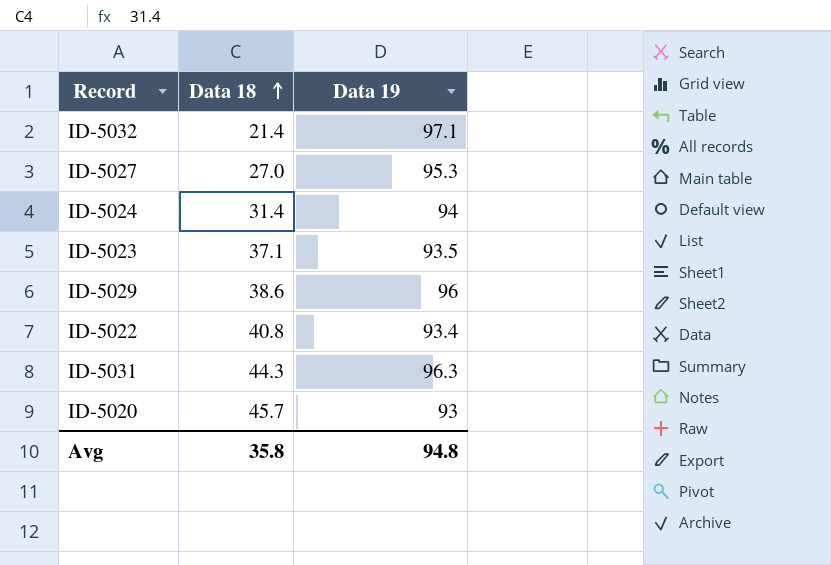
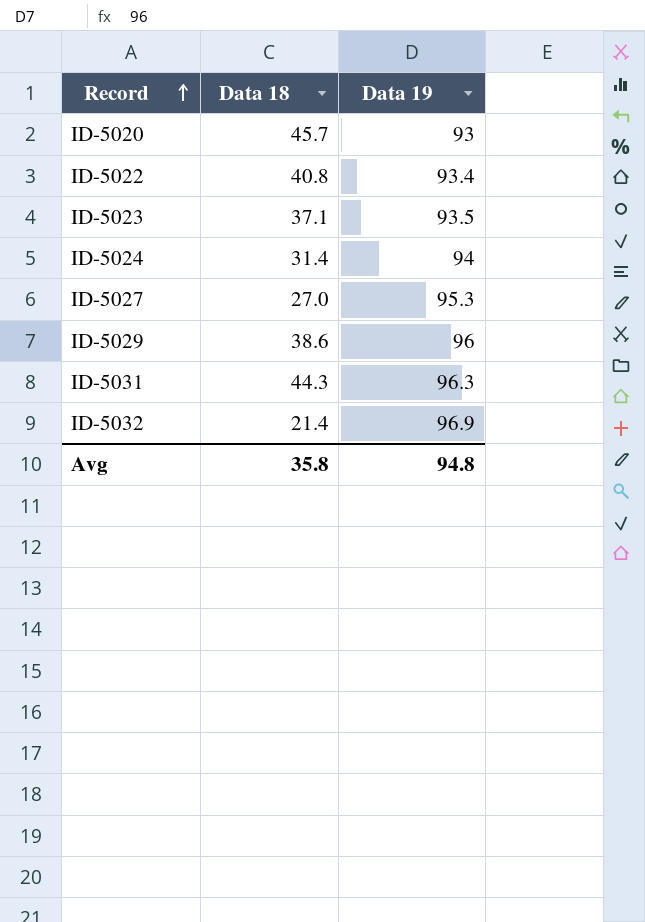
row order: Data 18 ascending -> Record ascending
ID-5032 | Data 19: 97.1 -> 96.9

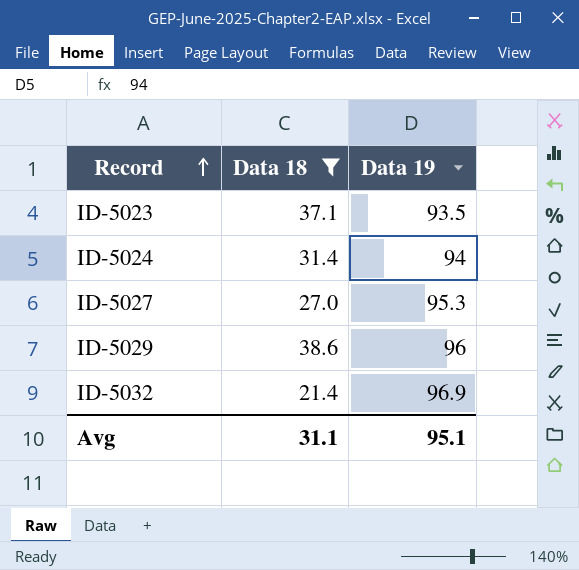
filter: none -> Data 18 <= 38.6
Avg | Data 18: 35.8 -> 31.1
Avg | Data 19: 94.8 -> 95.1

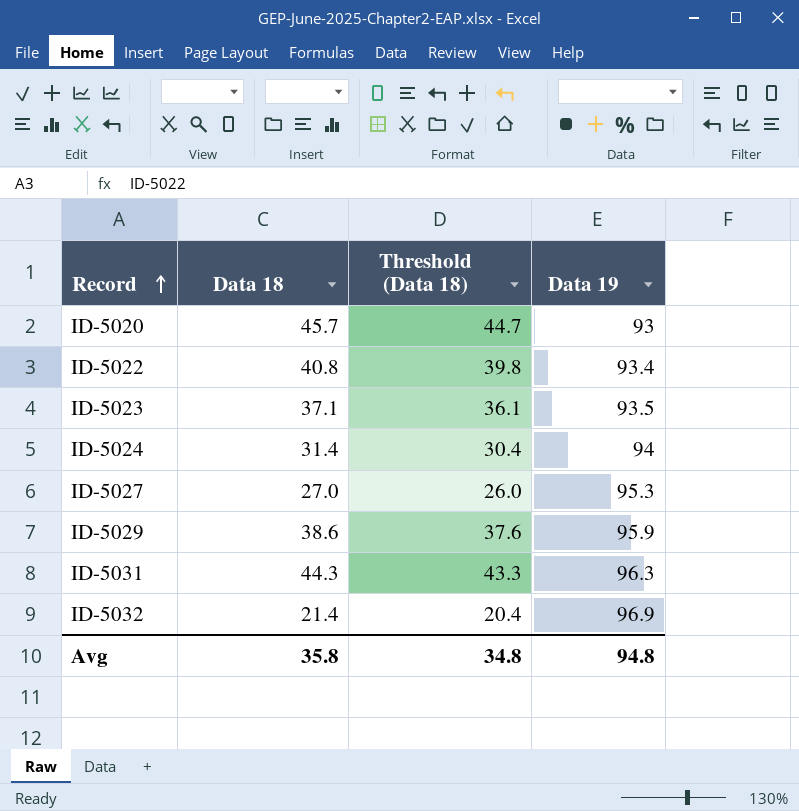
filter: Data 18 <= 38.6 -> none
column Threshold (Data 18) | formula: none -> [Data 18] - 1
ID-5029 | Data 19: 96 -> 95.9
Avg | Data 18: 31.1 -> 35.8
Avg | Data 19: 95.1 -> 94.8

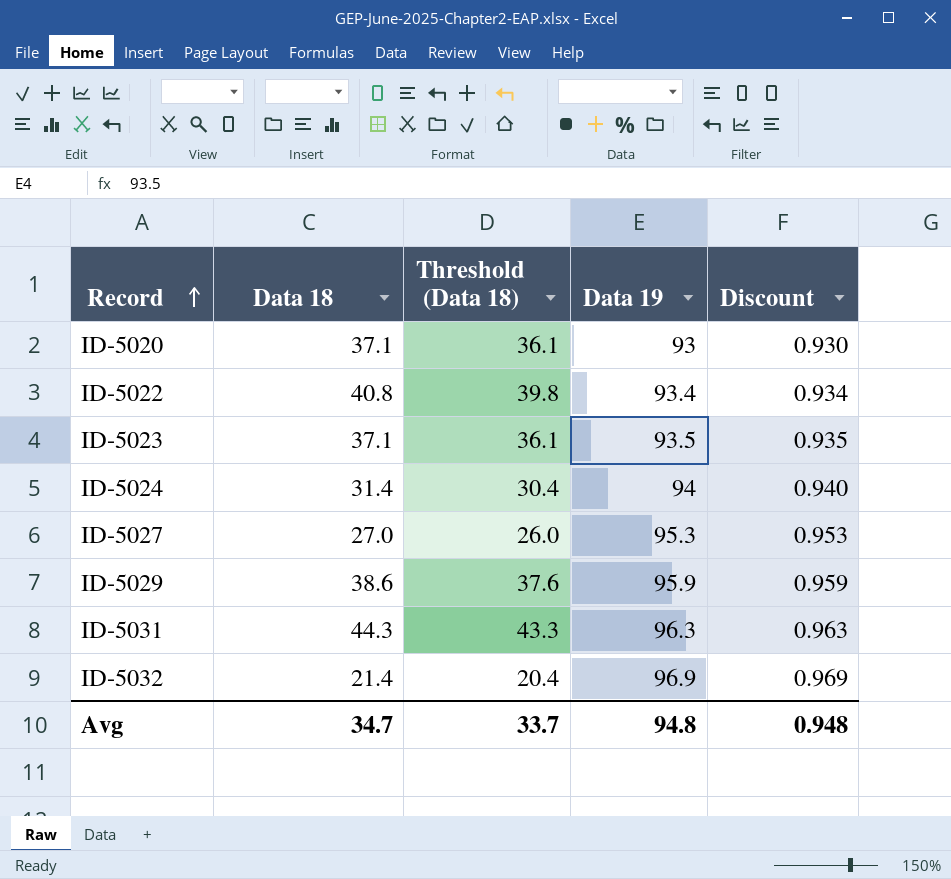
column Discount | formula: none -> [Data 19] * 0.01
ID-5020 | Data 18: 45.7 -> 37.1
ID-5020 | Threshold (Data 18): 44.7 -> 36.1
Avg | Data 18: 35.8 -> 34.7
Avg | Threshold (Data 18): 34.8 -> 33.7

